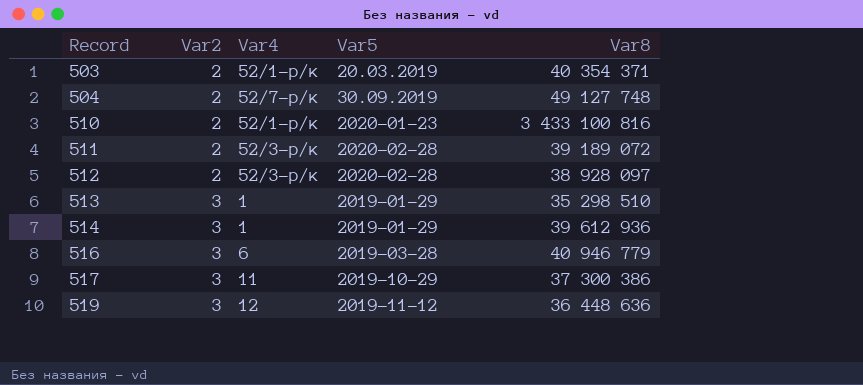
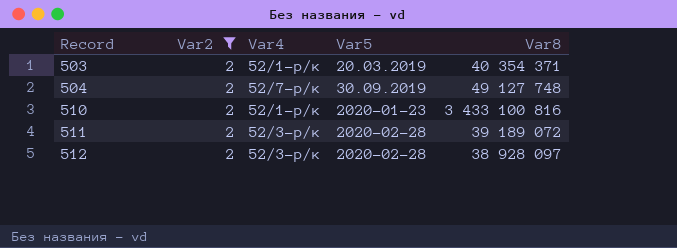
filter: none -> Var2 = 2

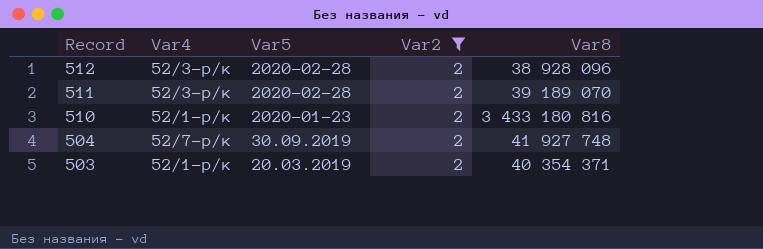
row order: Record ascending -> Record descending
column Var2 | position: 2 -> 4
512 | Var8: 38 928 097 -> 38 928 096
511 | Var8: 39 189 072 -> 39 189 070
510 | Var8: 3 433 100 816 -> 3 433 180 816
504 | Var8: 49 127 748 -> 41 927 748

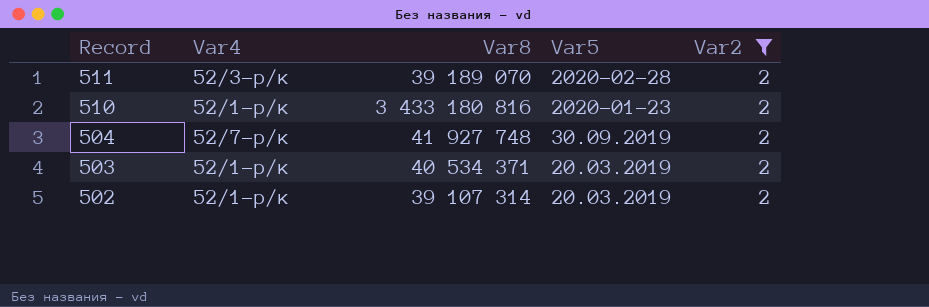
column Var8 | position: 5 -> 3
row 512: 52/3-р/к | 2020-02-28 | 2 | 38 928 096 -> none
503 | Var8: 40 354 371 -> 40 534 371
row 502: none -> 52/1-р/к | 39 107 314 | 20.03.2019 | 2

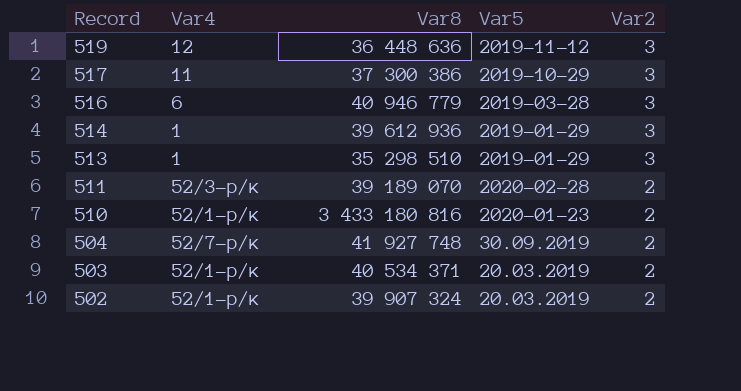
filter: Var2 = 2 -> none
502 | Var8: 39 107 314 -> 39 907 324

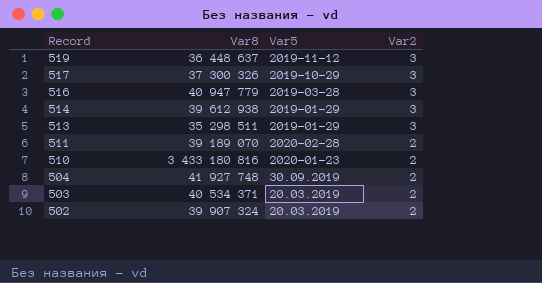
column Var4 | position: 2 -> none
519 | Var8: 36 448 636 -> 36 448 637
517 | Var8: 37 300 386 -> 37 300 326
516 | Var8: 40 946 779 -> 40 947 779
514 | Var8: 39 612 936 -> 39 612 938
513 | Var8: 35 298 510 -> 35 298 511

